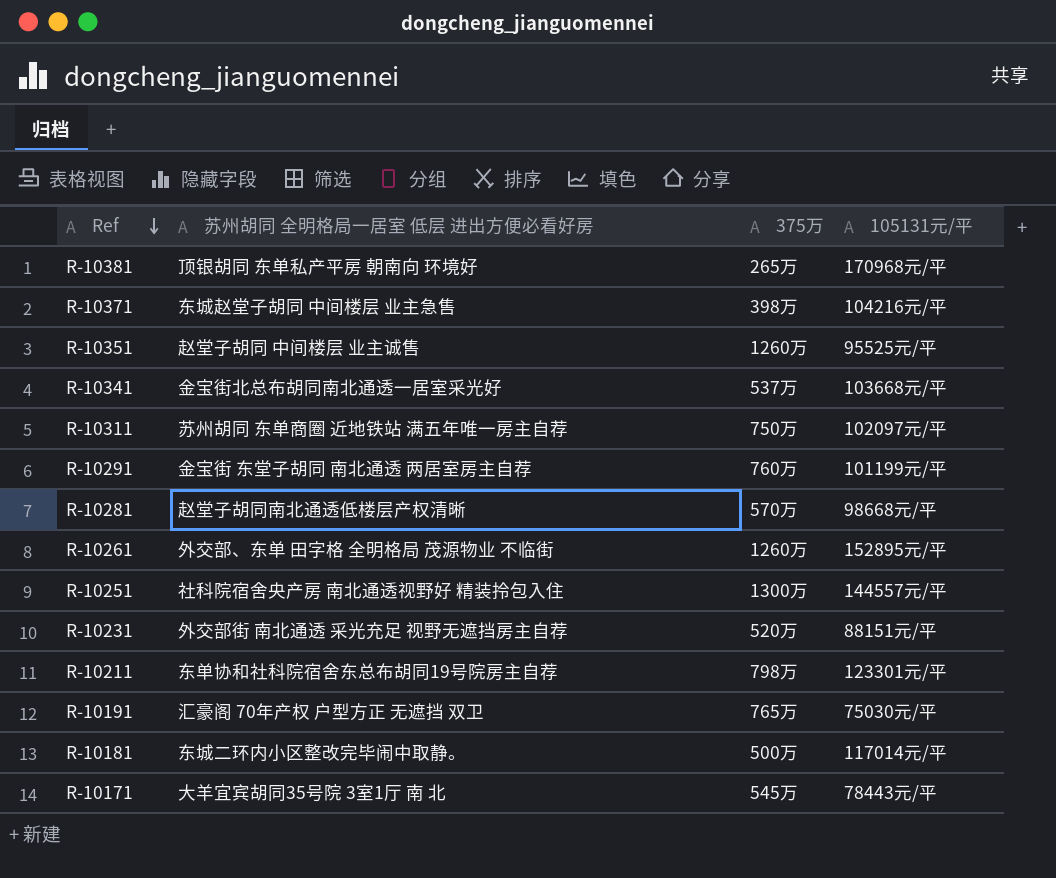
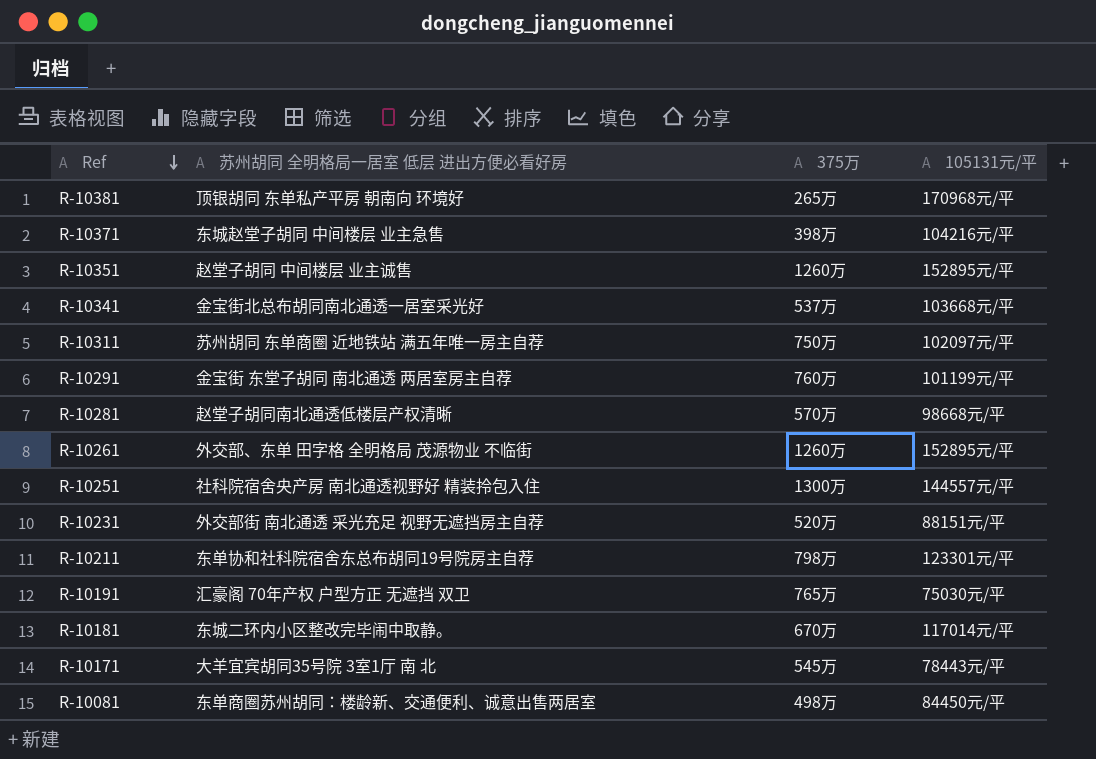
R-10351 | 105131元/平: 95525元/平 -> 152895元/平
R-10181 | 375万: 500万 -> 670万
row R-10081: none -> 东单商圈苏州胡同：楼龄新、交通便利、诚意出售两居室 | 498万 | 84450元/平

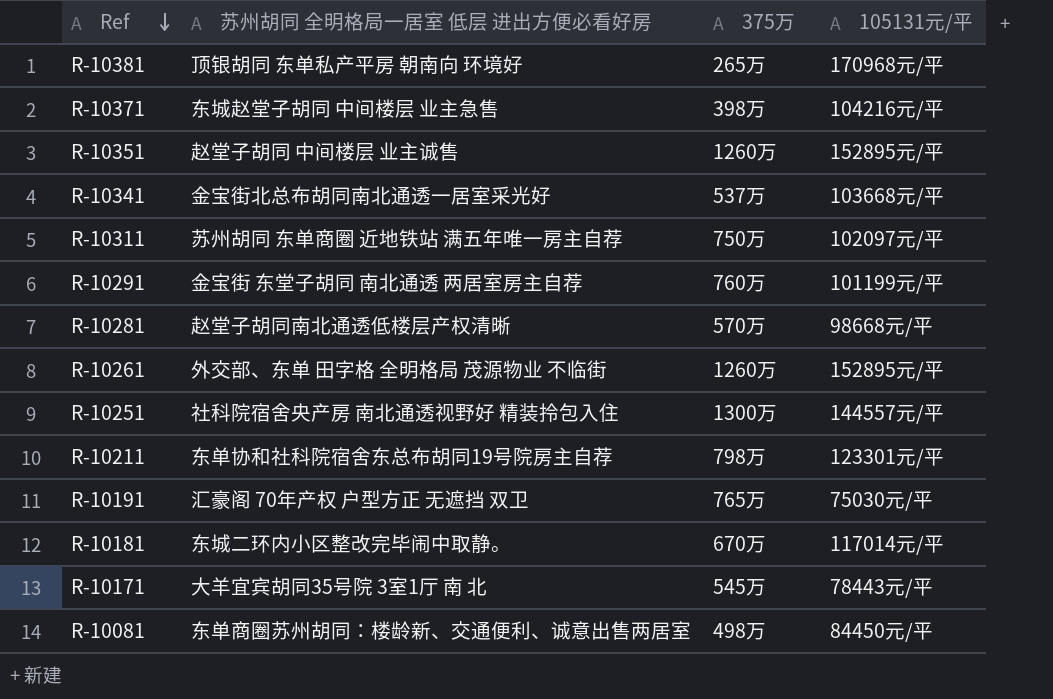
row R-10231: 外交部街 南北通透 采光充足 视野无遮挡房主自荐 | 520万 | 88151元/平 -> none

